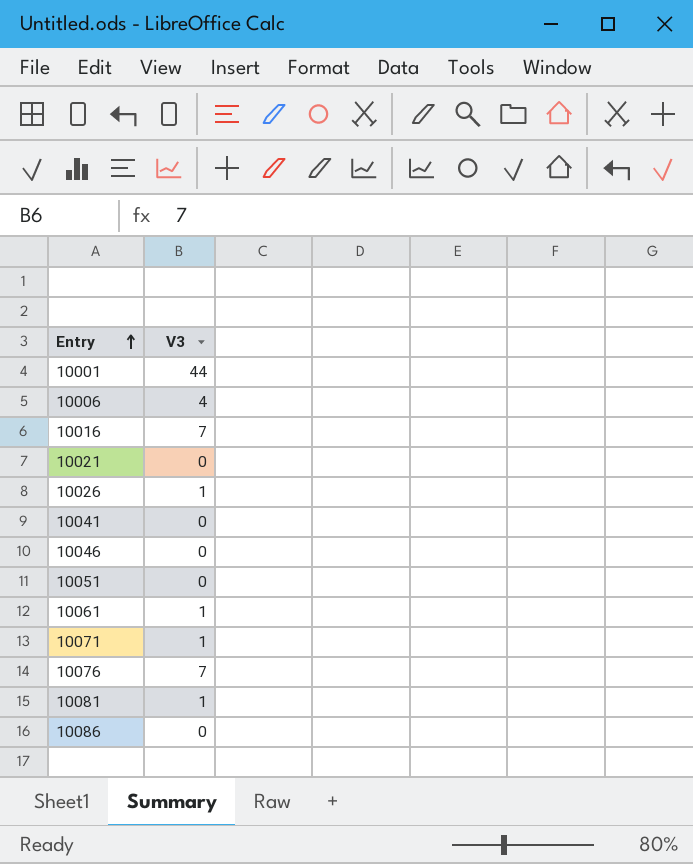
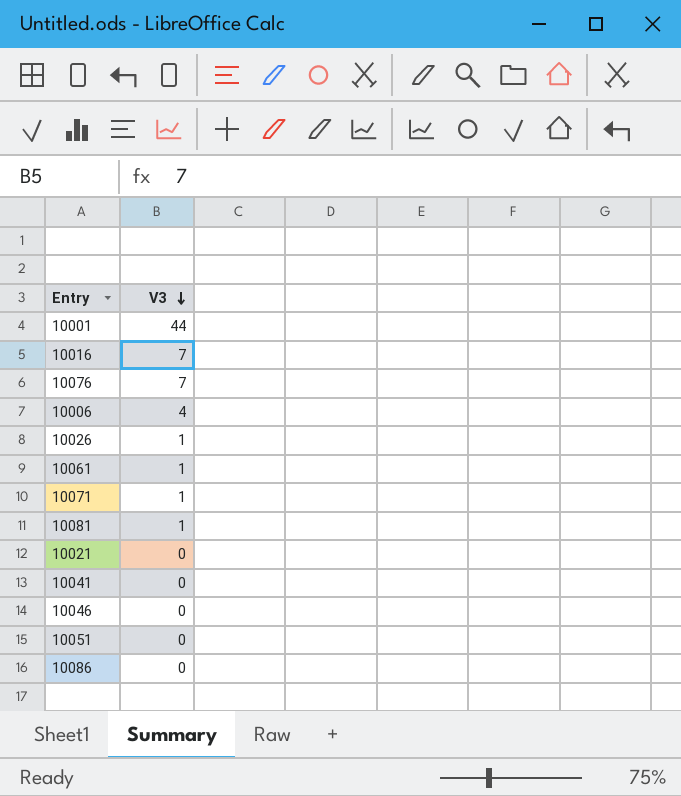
row order: Entry ascending -> V3 descending

